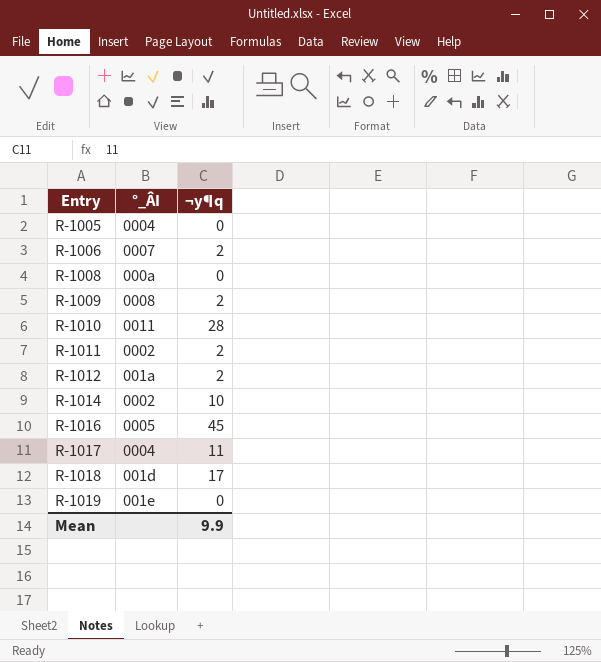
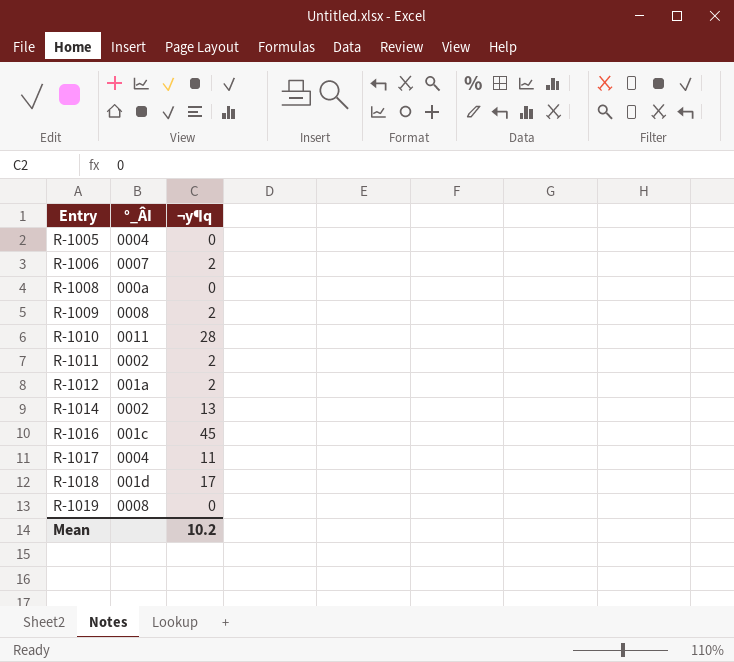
R-1014 | ¬y¶q: 10 -> 13
R-1016 | °_ÂI: 0005 -> 001c
R-1019 | °_ÂI: 001e -> 0008
Mean | ¬y¶q: 9.9 -> 10.2

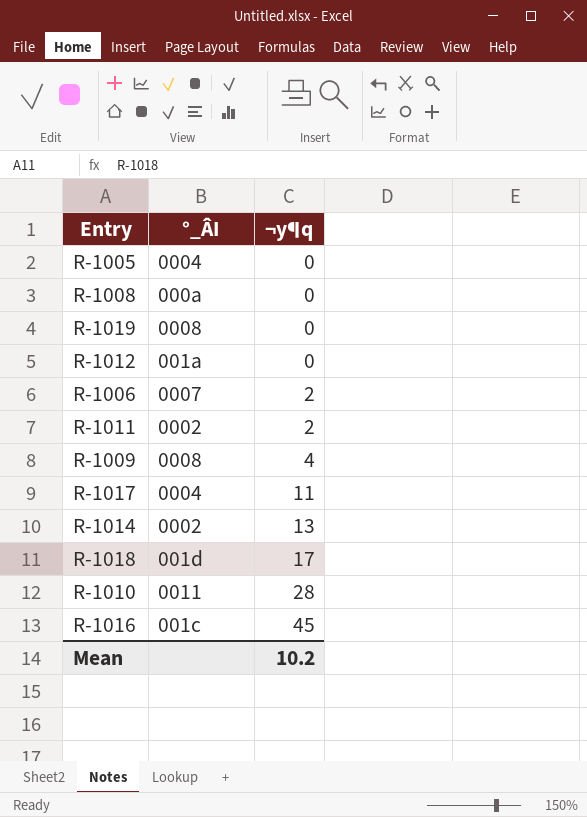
row order: Entry ascending -> ¬y¶q ascending
R-1012 | ¬y¶q: 2 -> 0
R-1009 | ¬y¶q: 2 -> 4

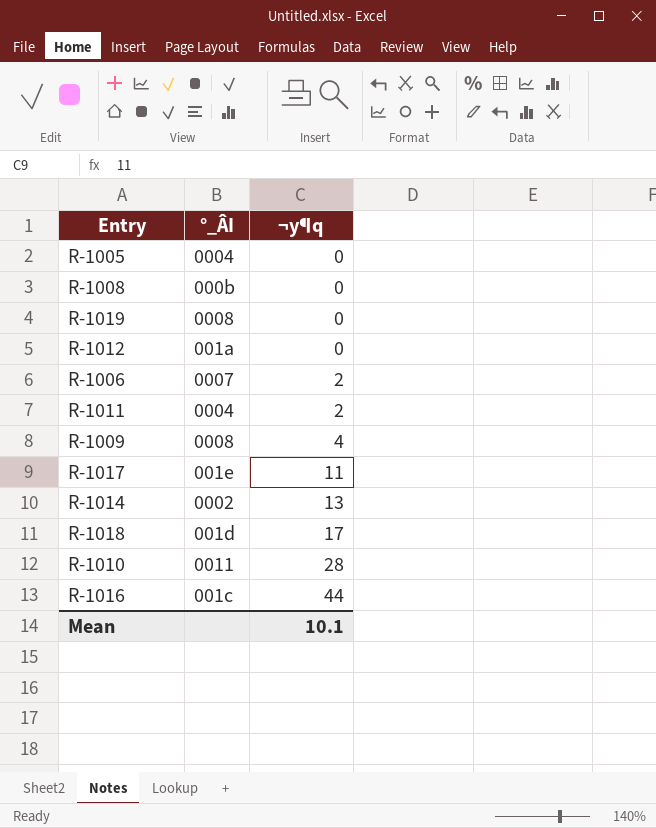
R-1008 | °_ÂI: 000a -> 000b
R-1011 | °_ÂI: 0002 -> 0004
R-1017 | °_ÂI: 0004 -> 001e
R-1016 | ¬y¶q: 45 -> 44
Mean | ¬y¶q: 10.2 -> 10.1

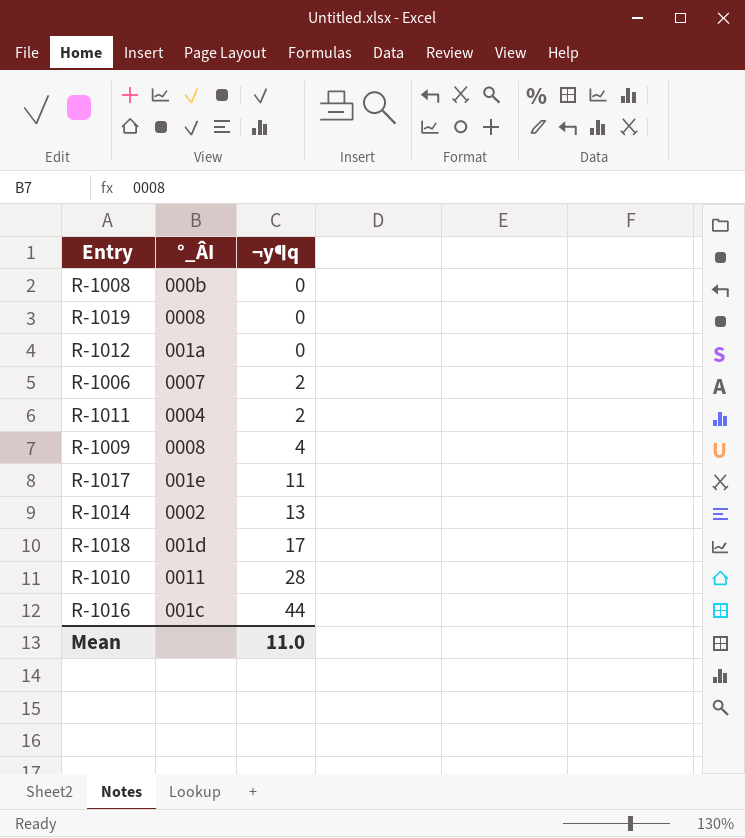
row R-1005: 0004 | 0 -> none
Mean | ¬y¶q: 10.1 -> 11.0

